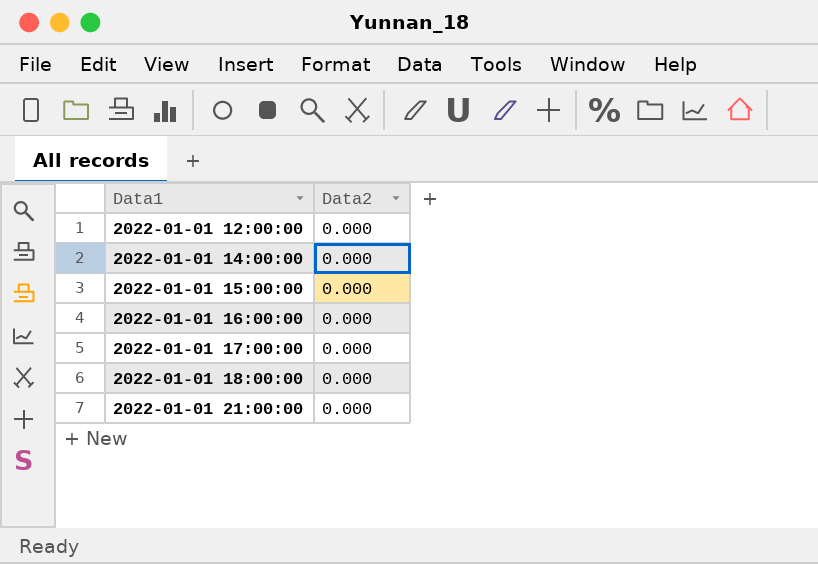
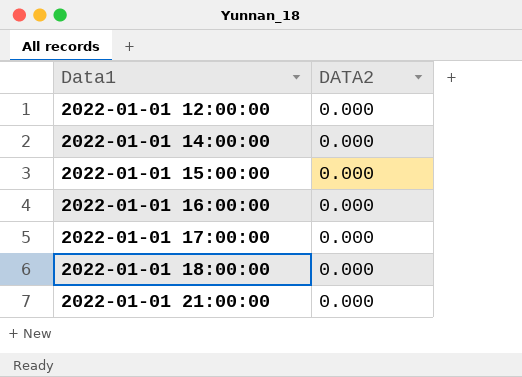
column name: Data2 -> DATA2

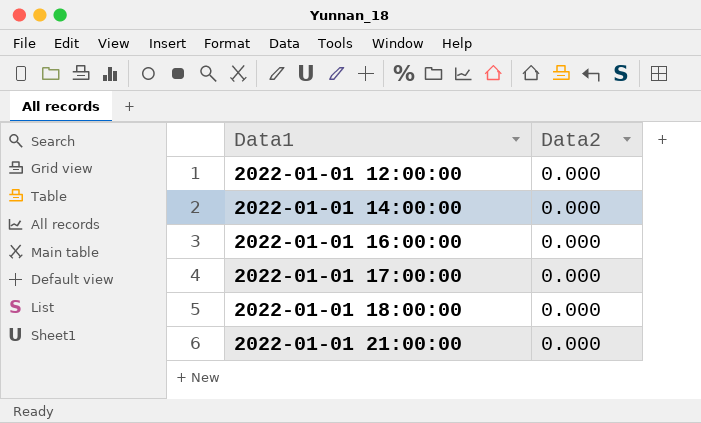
column name: DATA2 -> Data2
row 2022-01-01 15:00:00: 0.000 -> none

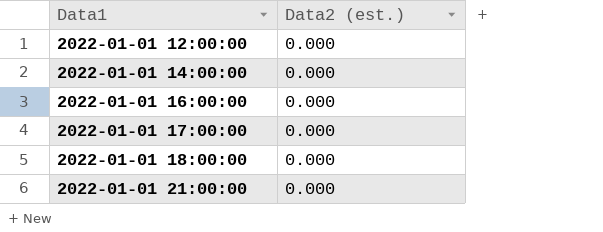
column name: Data2 -> Data2 (est.)

